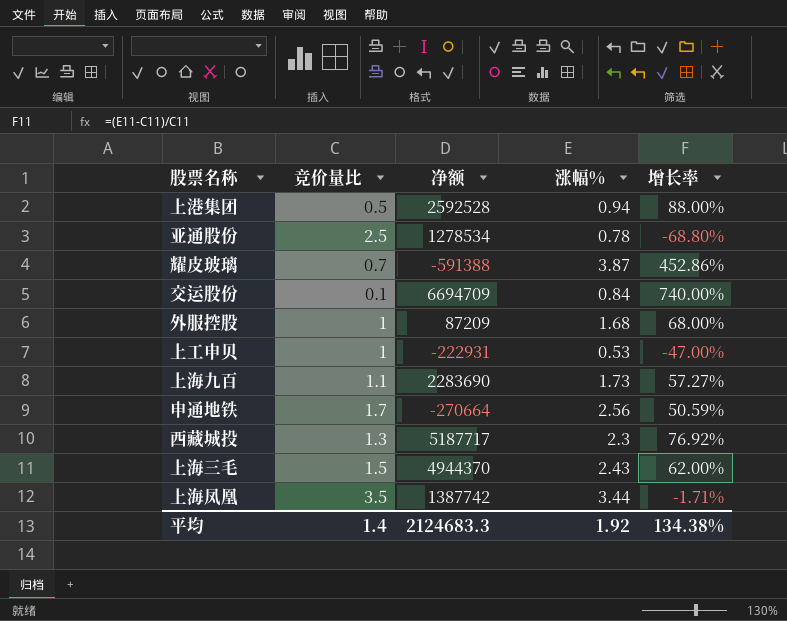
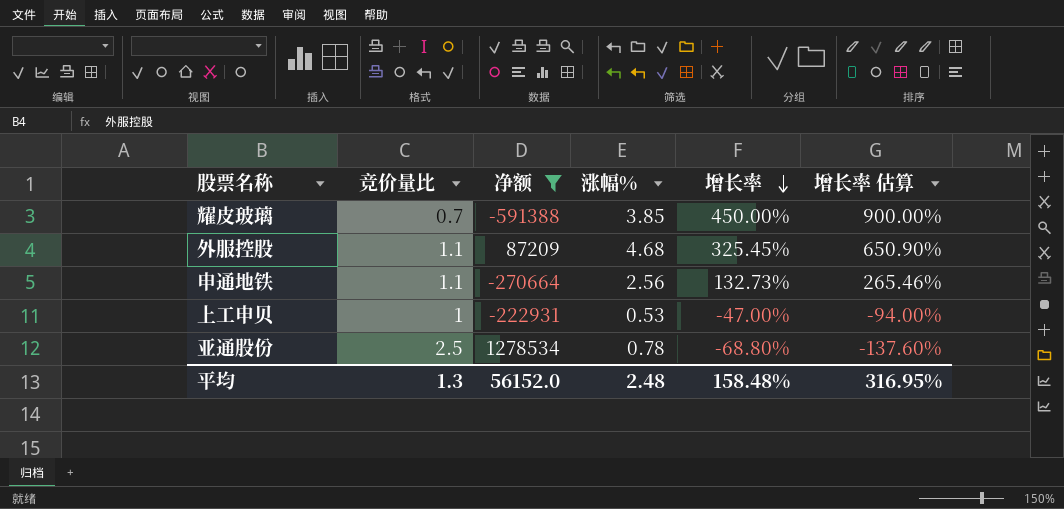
filter: none -> 净额 <= 1278534
row order: none -> 增长率 descending
column 增长率 估算 | formula: none -> [增长率] * 2
耀皮玻璃 | 涨幅%: 3.87 -> 3.85
耀皮玻璃 | 增长率: 452.86% -> 450.00%
外服控股 | 竞价量比: 1 -> 1.1
外服控股 | 涨幅%: 1.68 -> 4.68
外服控股 | 增长率: 68.00% -> 325.45%
申通地铁 | 竞价量比: 1.7 -> 1.1
申通地铁 | 增长率: 50.59% -> 132.73%
平均 | 竞价量比: 1.4 -> 1.3
平均 | 净额: 2124683.3 -> 56152.0
平均 | 涨幅%: 1.92 -> 2.48
平均 | 增长率: 134.38% -> 158.48%

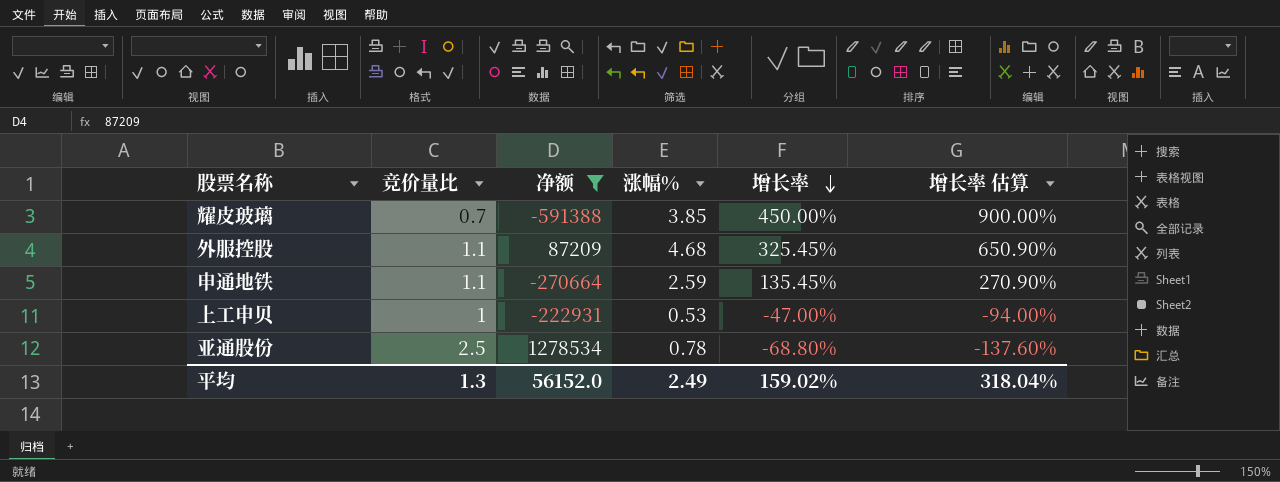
申通地铁 | 涨幅%: 2.56 -> 2.59
申通地铁 | 增长率: 132.73% -> 135.45%
申通地铁 | 增长率 估算: 265.46% -> 270.90%
平均 | 涨幅%: 2.48 -> 2.49
平均 | 增长率: 158.48% -> 159.02%
平均 | 增长率 估算: 316.95% -> 318.04%

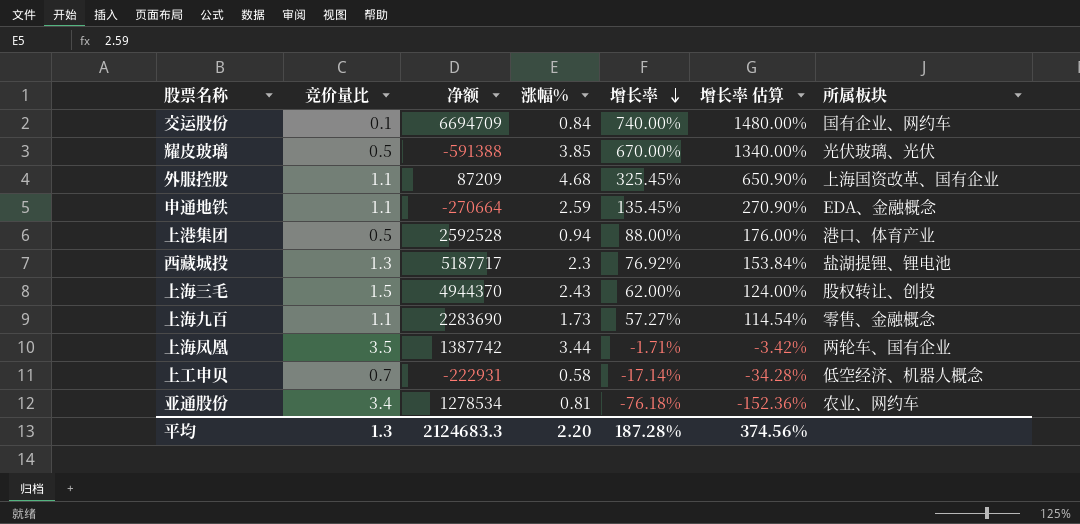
filter: 净额 <= 1278534 -> none
column 所属板块 | position: none -> 7
耀皮玻璃 | 竞价量比: 0.7 -> 0.5
耀皮玻璃 | 增长率: 450.00% -> 670.00%
耀皮玻璃 | 增长率 估算: 900.00% -> 1340.00%
上工申贝 | 竞价量比: 1 -> 0.7
上工申贝 | 涨幅%: 0.53 -> 0.58
上工申贝 | 增长率: -47.00% -> -17.14%
上工申贝 | 增长率 估算: -94.00% -> -34.28%
亚通股份 | 竞价量比: 2.5 -> 3.4
亚通股份 | 涨幅%: 0.78 -> 0.81
亚通股份 | 增长率: -68.80% -> -76.18%
亚通股份 | 增长率 估算: -137.60% -> -152.36%
平均 | 净额: 56152.0 -> 2124683.3
平均 | 涨幅%: 2.49 -> 2.20
平均 | 增长率: 159.02% -> 187.28%
平均 | 增长率 估算: 318.04% -> 374.56%

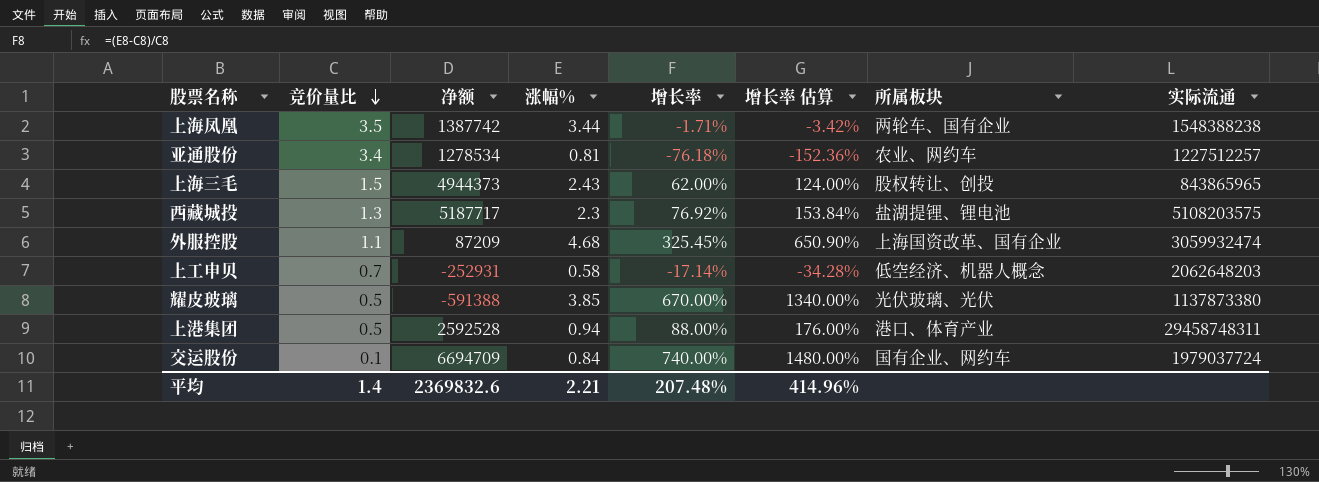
row order: 增长率 descending -> 竞价量比 descending
column 实际流通 | position: none -> 8
row 申通地铁: 1.1 | -270664 | 2.59 | 135.45% | 270.90% | EDA、金融概念 -> none
row 上海九百: 1.1 | 2283690 | 1.73 | 57.27% | 114.54% | 零售、金融概念 -> none
上海三毛 | 净额: 4944370 -> 4944373
上工申贝 | 净额: -222931 -> -252931
平均 | 竞价量比: 1.3 -> 1.4
平均 | 净额: 2124683.3 -> 2369832.6
平均 | 涨幅%: 2.20 -> 2.21
平均 | 增长率: 187.28% -> 207.48%
平均 | 增长率 估算: 374.56% -> 414.96%

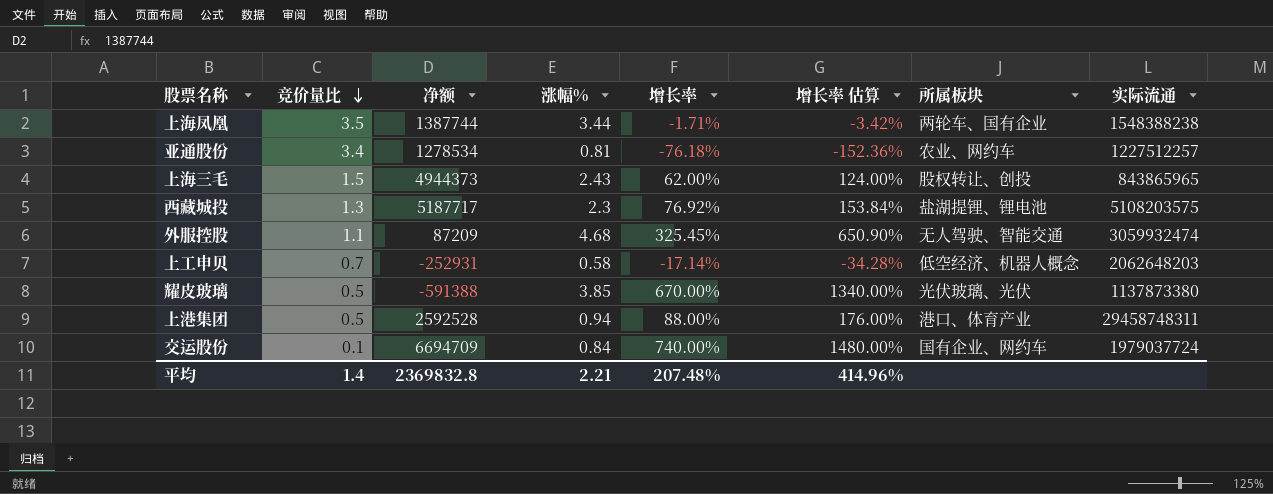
上海凤凰 | 净额: 1387742 -> 1387744
外服控股 | 所属板块: 上海国资改革、国有企业 -> 无人驾驶、智能交通
平均 | 净额: 2369832.6 -> 2369832.8

